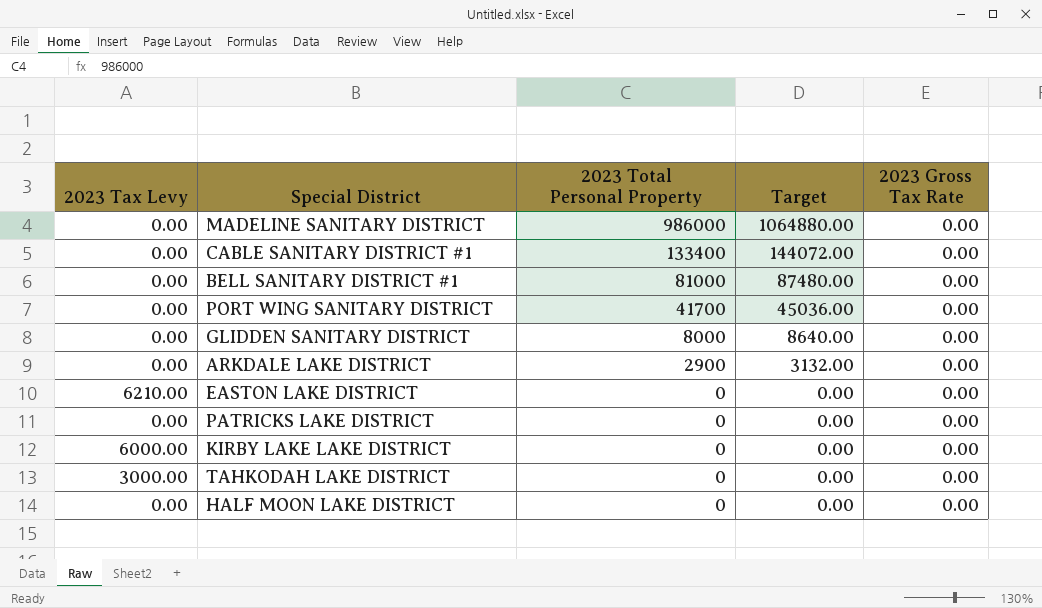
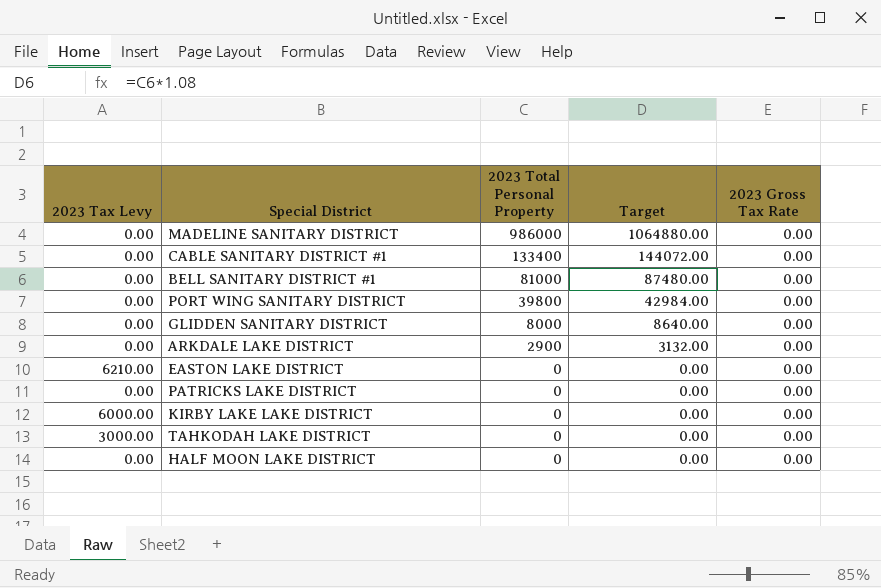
PORT WING SANITARY DISTRICT | 2023 Total Personal Property: 41700 -> 39800
PORT WING SANITARY DISTRICT | Target: 45036.00 -> 42984.00

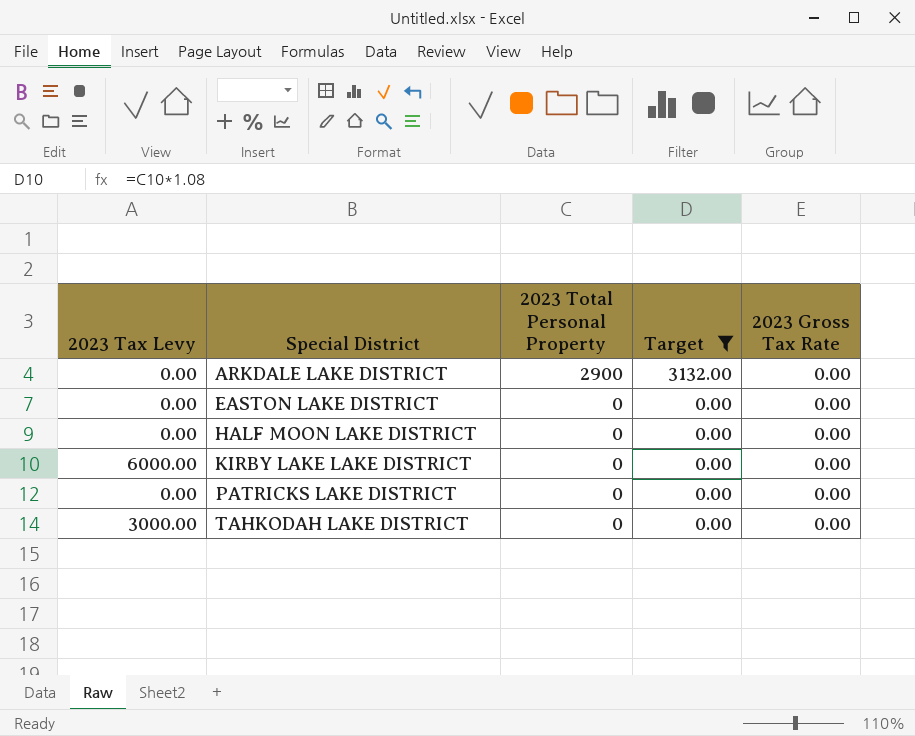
filter: none -> Target <= 3132.00
row order: 2023 Total Personal Property descending -> Special District ascending
EASTON LAKE DISTRICT | 2023 Tax Levy: 6210.00 -> 0.00

